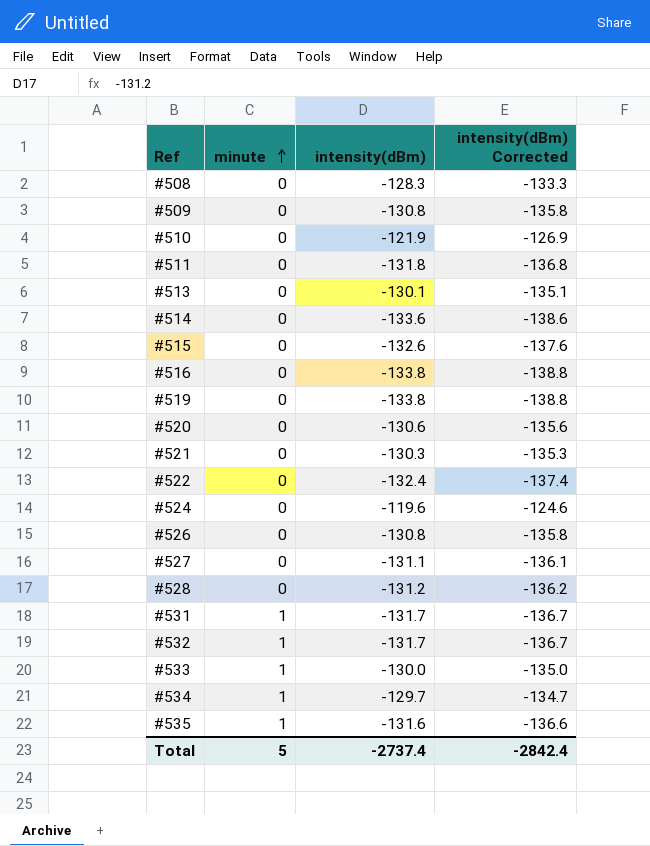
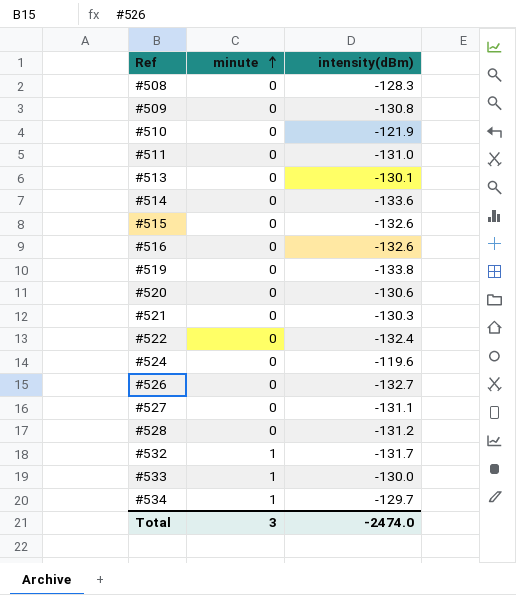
column intensity(dBm) Corrected | formula: [intensity(dBm)] - 5 -> none
row #531: 1 | -131.7 | -136.7 -> none
row #535: 1 | -131.6 | -136.6 -> none
#511 | intensity(dBm): -131.8 -> -131.0
#516 | intensity(dBm): -133.8 -> -132.6
#526 | intensity(dBm): -130.8 -> -132.7
Total | minute: 5 -> 3
Total | intensity(dBm): -2737.4 -> -2474.0

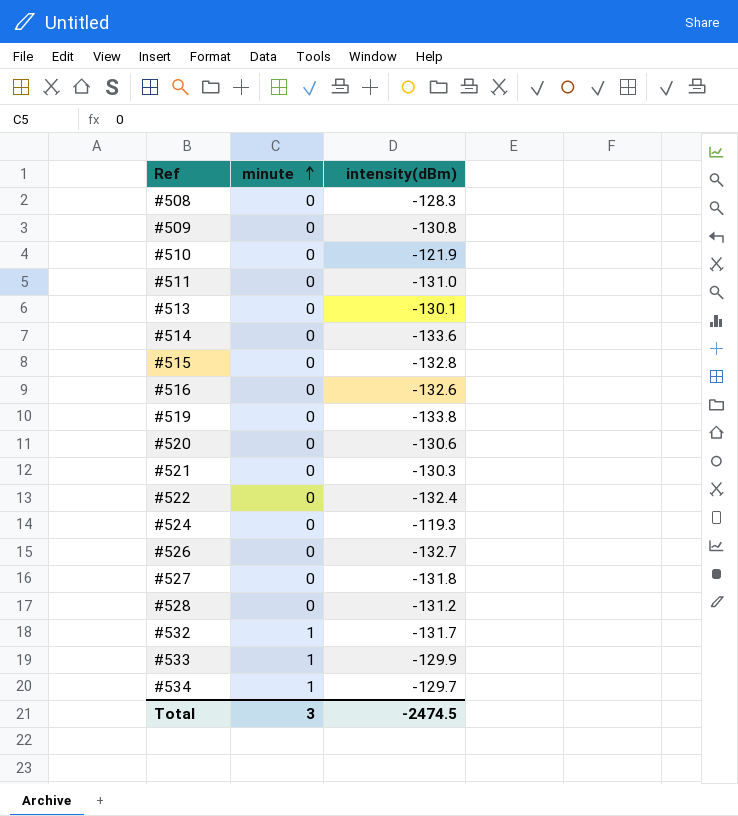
#515 | intensity(dBm): -132.6 -> -132.8
#524 | intensity(dBm): -119.6 -> -119.3
#527 | intensity(dBm): -131.1 -> -131.8
#533 | intensity(dBm): -130.0 -> -129.9
Total | intensity(dBm): -2474.0 -> -2474.5

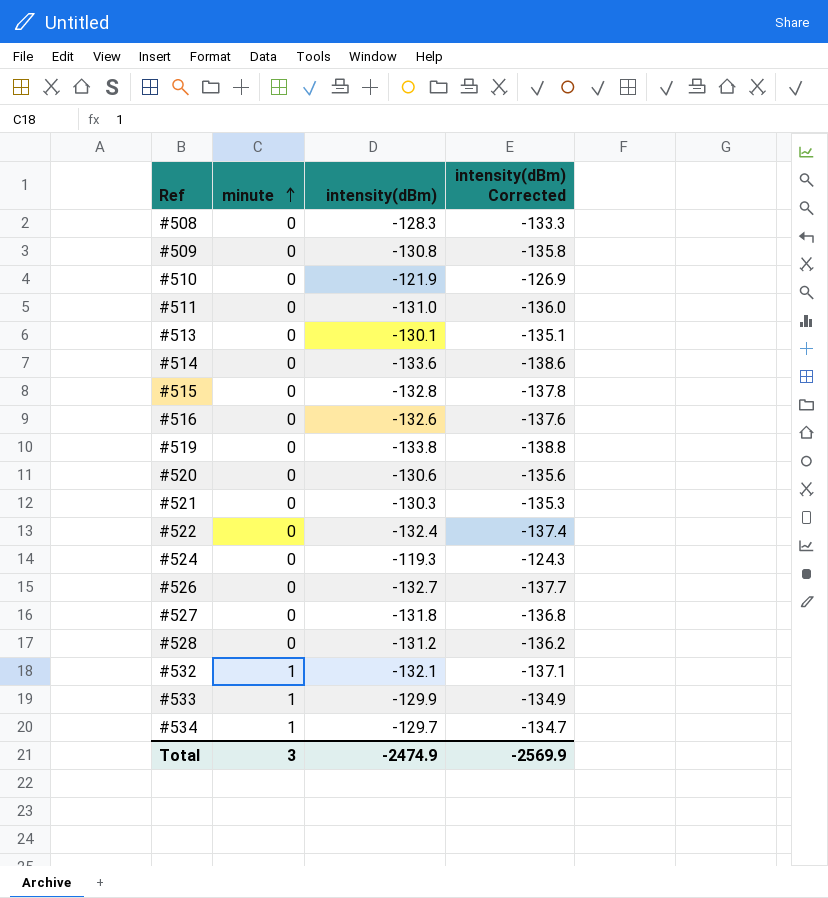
column intensity(dBm) Corrected | formula: none -> [intensity(dBm)] - 5
#532 | intensity(dBm): -131.7 -> -132.1
Total | intensity(dBm): -2474.5 -> -2474.9

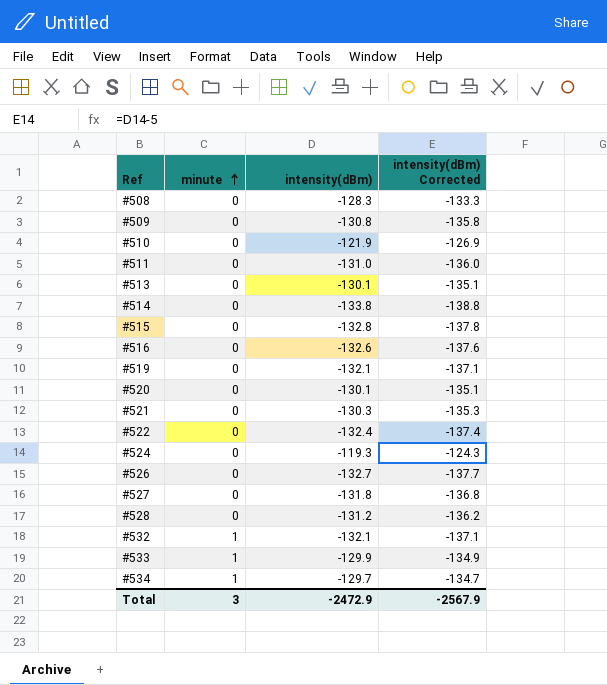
#514 | intensity(dBm): -133.6 -> -133.8
#514 | intensity(dBm) Corrected: -138.6 -> -138.8
#519 | intensity(dBm): -133.8 -> -132.1
#519 | intensity(dBm) Corrected: -138.8 -> -137.1
#520 | intensity(dBm): -130.6 -> -130.1
#520 | intensity(dBm) Corrected: -135.6 -> -135.1
Total | intensity(dBm): -2474.9 -> -2472.9
Total | intensity(dBm) Corrected: -2569.9 -> -2567.9

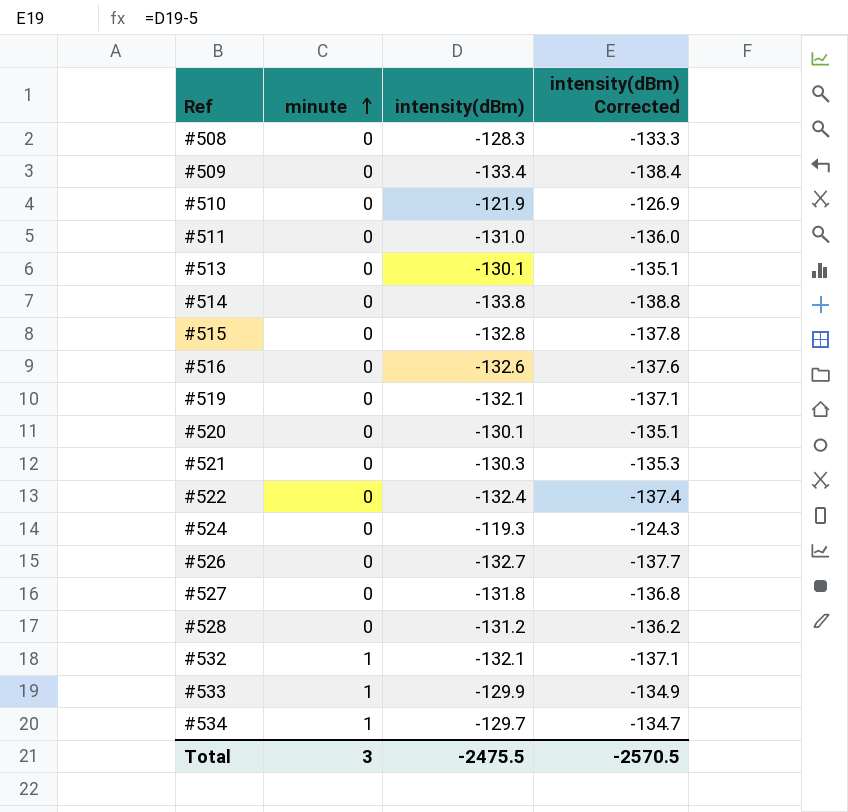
#509 | intensity(dBm): -130.8 -> -133.4
#509 | intensity(dBm) Corrected: -135.8 -> -138.4
Total | intensity(dBm): -2472.9 -> -2475.5
Total | intensity(dBm) Corrected: -2567.9 -> -2570.5

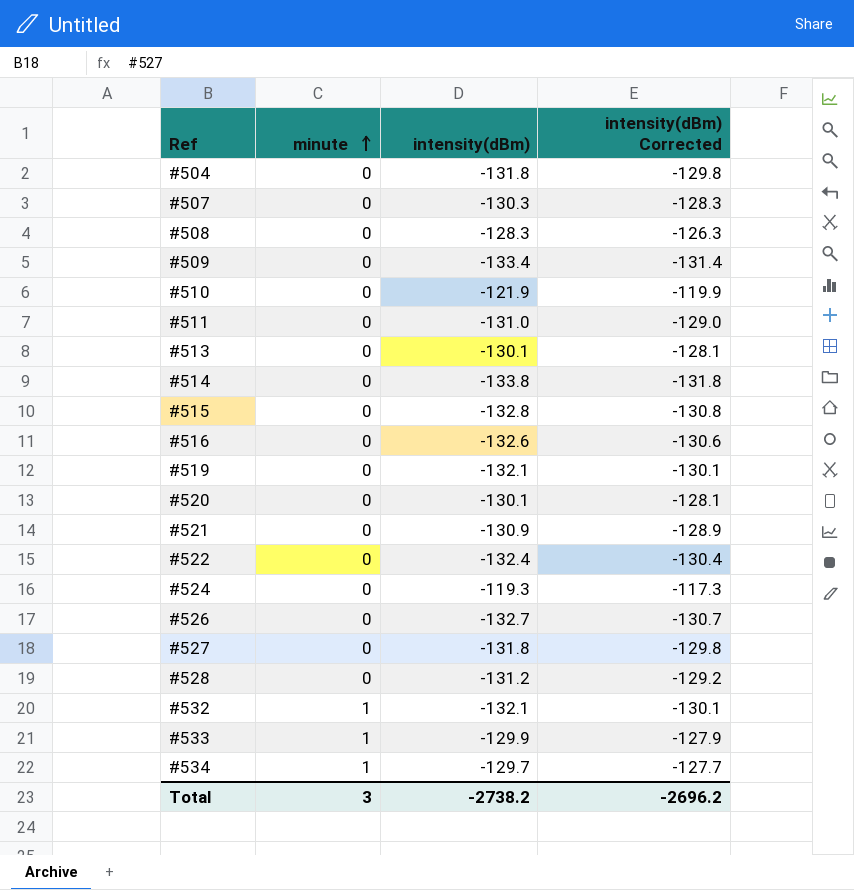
column intensity(dBm) Corrected | formula: [intensity(dBm)] - 5 -> [intensity(dBm)] + 2
row #504: none -> 0 | -131.8 | -129.8
row #507: none -> 0 | -130.3 | -128.3
#521 | intensity(dBm): -130.3 -> -130.9
Total | intensity(dBm): -2475.5 -> -2738.2
Total | intensity(dBm) Corrected: -2570.5 -> -2696.2

